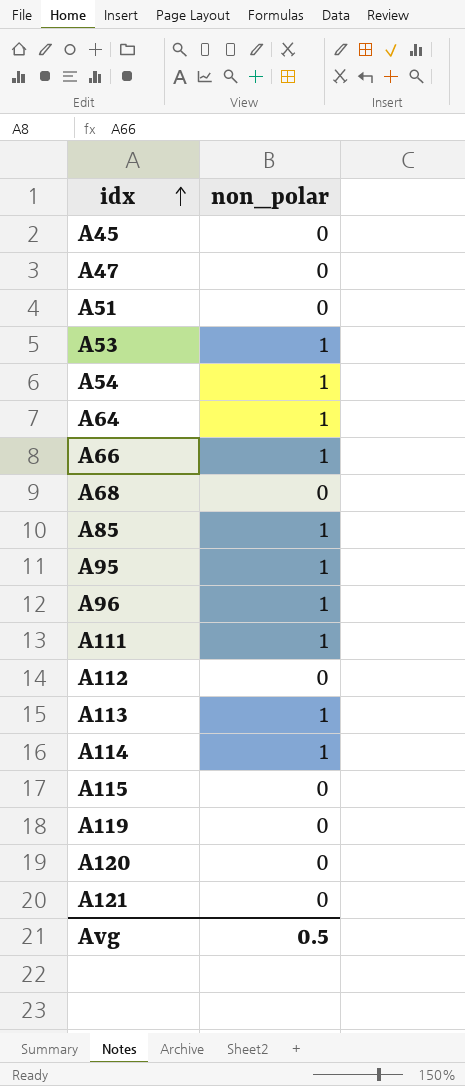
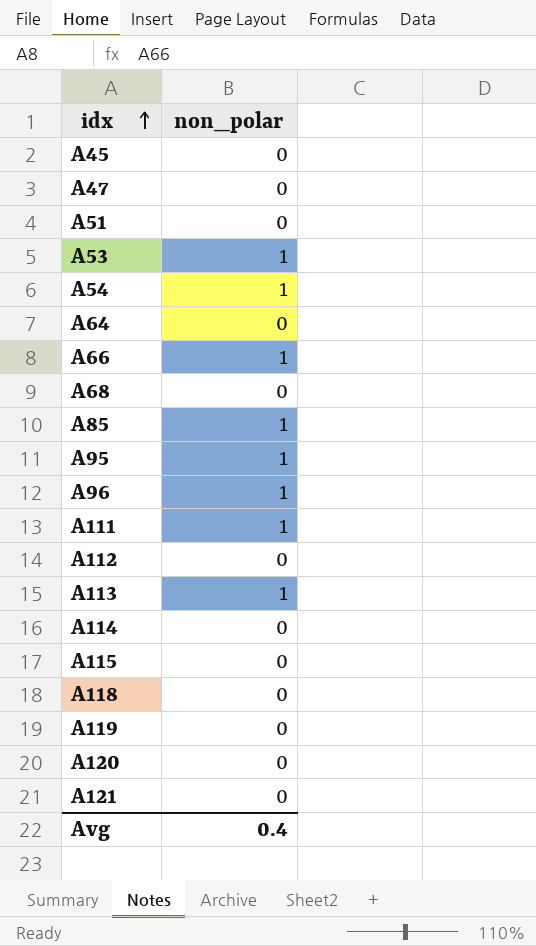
A64 | non_polar: 1 -> 0
A114 | non_polar: 1 -> 0
row A118: none -> 0
Avg | non_polar: 0.5 -> 0.4

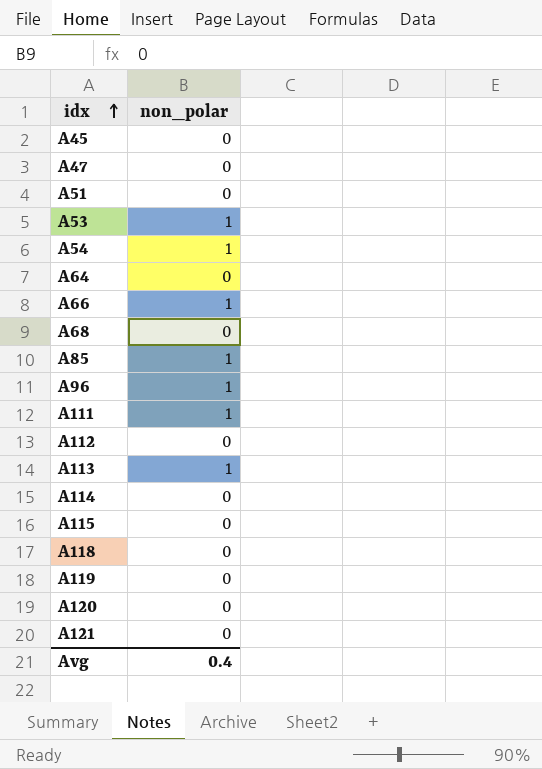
row A95: 1 -> none

